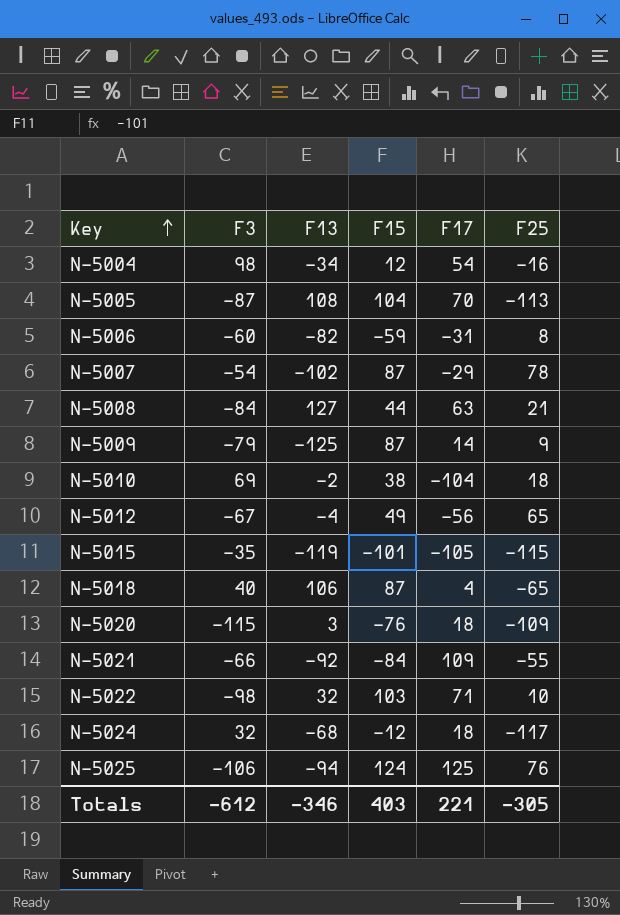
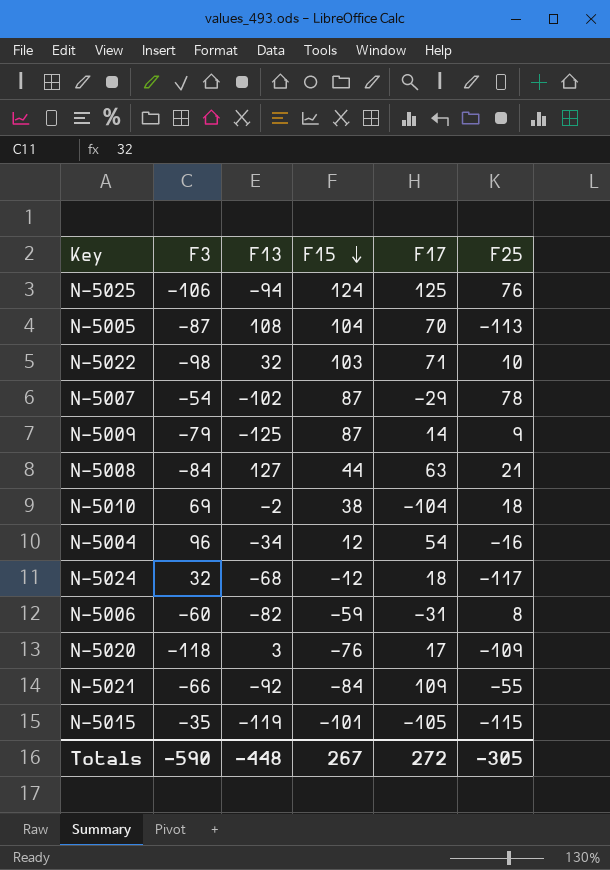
row order: Key ascending -> F15 descending
row N-5012: -67 | -4 | 49 | -56 | 65 -> none
row N-5018: 40 | 106 | 87 | 4 | -65 -> none
N-5004 | F3: 98 -> 96
N-5020 | F3: -115 -> -118
N-5020 | F17: 18 -> 17
Totals | F3: -612 -> -590
Totals | F13: -346 -> -448
Totals | F15: 403 -> 267
Totals | F17: 221 -> 272

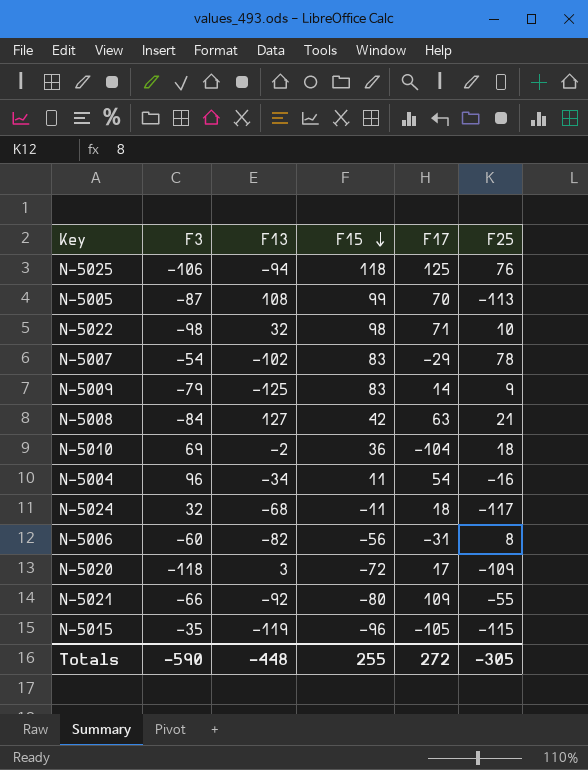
N-5025 | F15: 124 -> 118
N-5005 | F15: 104 -> 99
N-5022 | F15: 103 -> 98
N-5007 | F15: 87 -> 83
N-5009 | F15: 87 -> 83
N-5008 | F15: 44 -> 42
N-5010 | F15: 38 -> 36
N-5004 | F15: 12 -> 11
N-5024 | F15: -12 -> -11
N-5006 | F15: -59 -> -56
N-5020 | F15: -76 -> -72
N-5021 | F15: -84 -> -80
N-5015 | F15: -101 -> -96
Totals | F15: 267 -> 255

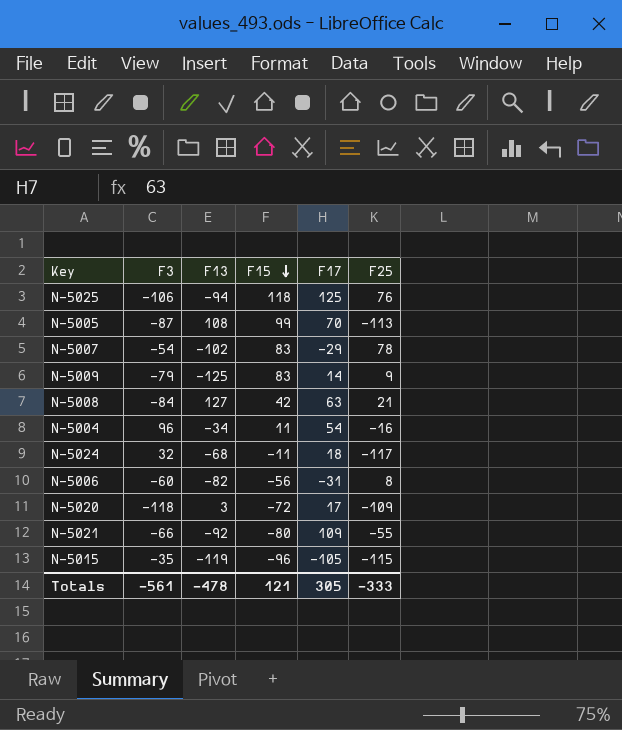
row N-5022: -98 | 32 | 98 | 71 | 10 -> none
row N-5010: 69 | -2 | 36 | -104 | 18 -> none
Totals | F3: -590 -> -561
Totals | F13: -448 -> -478
Totals | F15: 255 -> 121
Totals | F17: 272 -> 305
Totals | F25: -305 -> -333

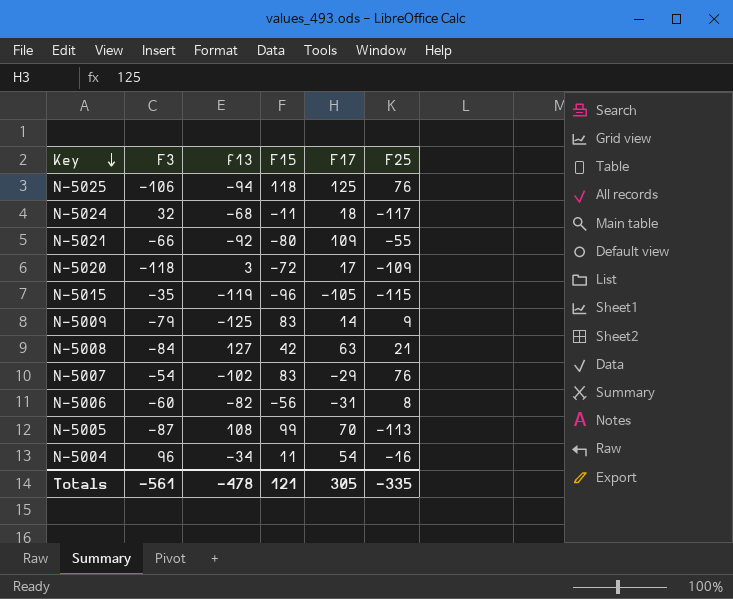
row order: F15 descending -> Key descending
column name: F13 -> f13
N-5007 | F25: 78 -> 76
Totals | F25: -333 -> -335

